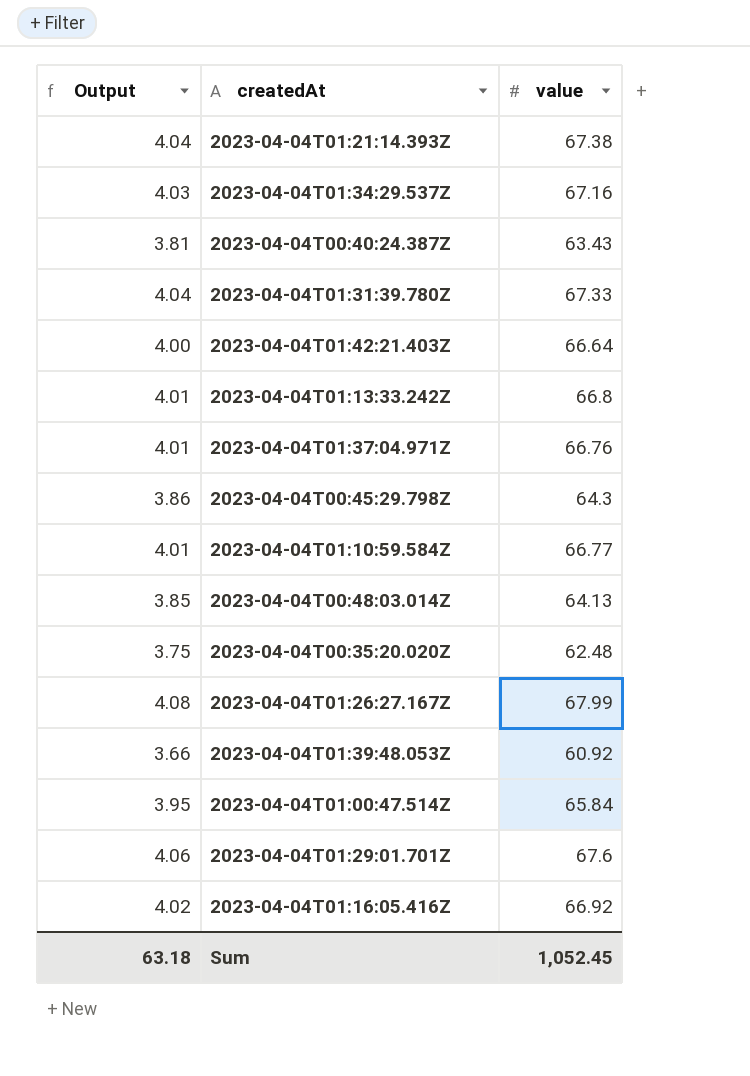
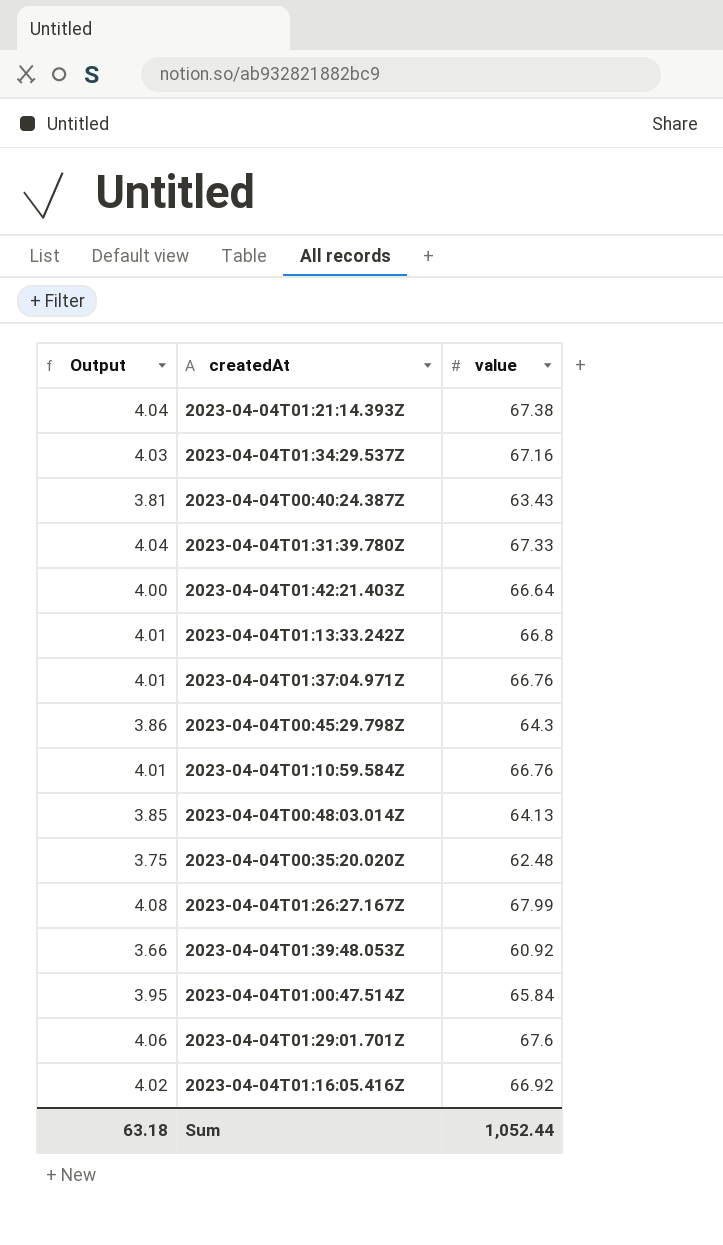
2023-04-04T01:10:59.584Z | value: 66.77 -> 66.76
Sum | value: 1,052.45 -> 1,052.44

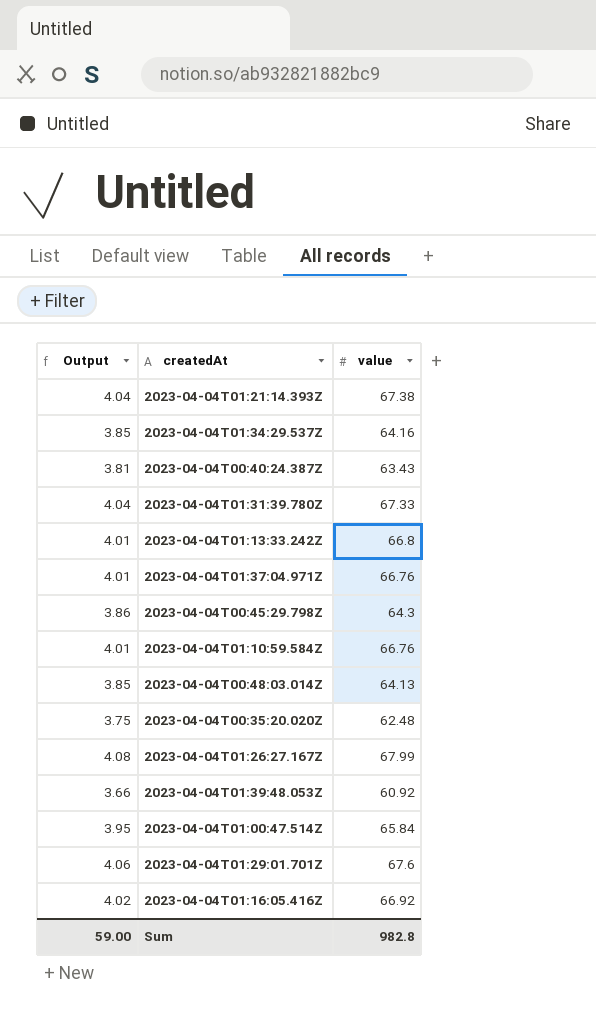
row 2023-04-04T01:42:21.403Z: 4.00 | 66.64 -> none
2023-04-04T01:34:29.537Z | Output: 4.03 -> 3.85
2023-04-04T01:34:29.537Z | value: 67.16 -> 64.16
Sum | Output: 63.18 -> 59.00
Sum | value: 1,052.44 -> 982.8

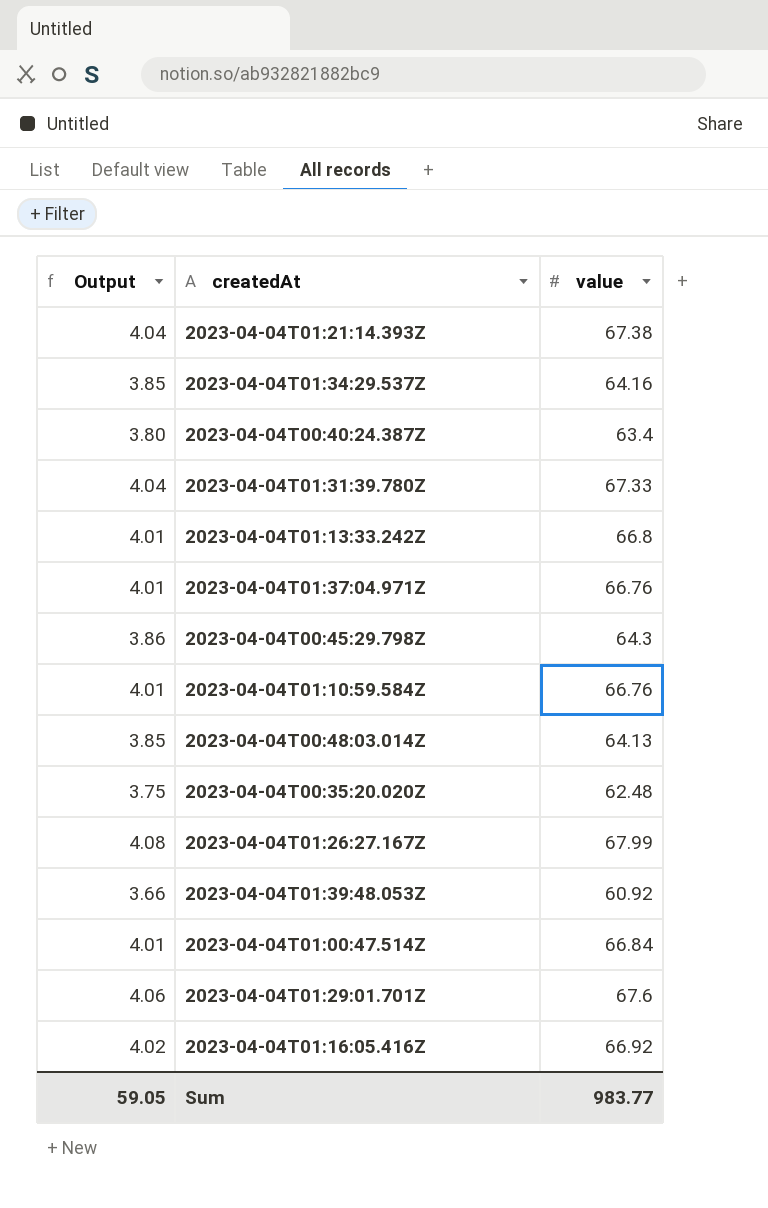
2023-04-04T00:40:24.387Z | Output: 3.81 -> 3.80
2023-04-04T00:40:24.387Z | value: 63.43 -> 63.4
2023-04-04T01:00:47.514Z | Output: 3.95 -> 4.01
2023-04-04T01:00:47.514Z | value: 65.84 -> 66.84
Sum | Output: 59.00 -> 59.05
Sum | value: 982.8 -> 983.77

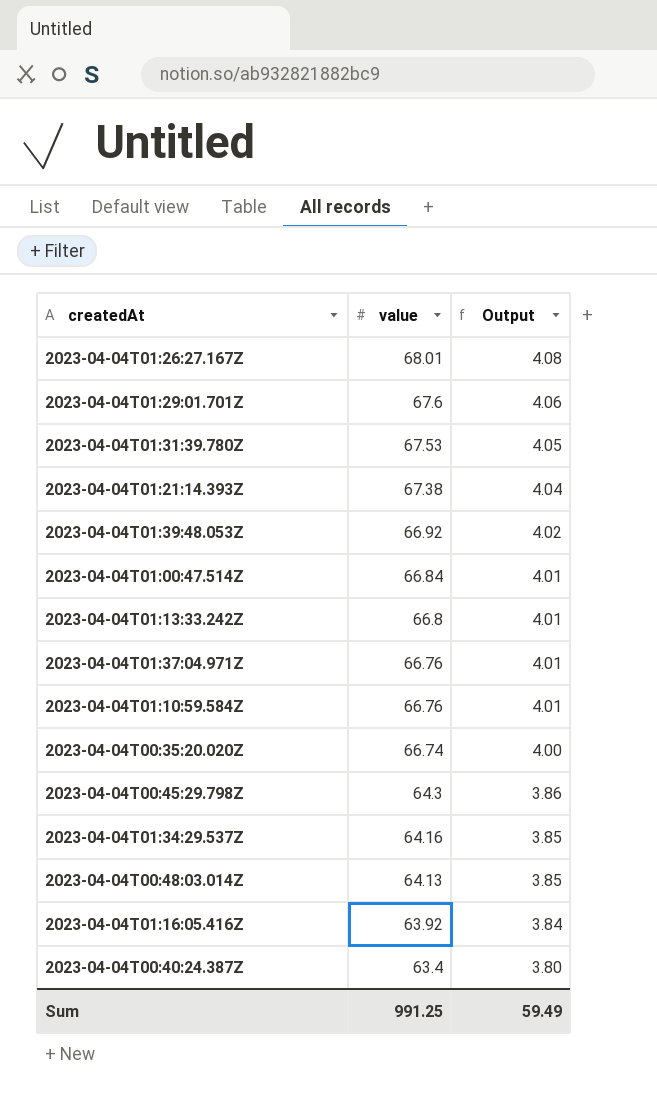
row order: none -> value descending
column Output | position: 1 -> 3
2023-04-04T01:26:27.167Z | value: 67.99 -> 68.01
2023-04-04T01:31:39.780Z | value: 67.33 -> 67.53
2023-04-04T01:31:39.780Z | Output: 4.04 -> 4.05
2023-04-04T01:39:48.053Z | value: 60.92 -> 66.92
2023-04-04T01:39:48.053Z | Output: 3.66 -> 4.02
2023-04-04T00:35:20.020Z | value: 62.48 -> 66.74
2023-04-04T00:35:20.020Z | Output: 3.75 -> 4.00
2023-04-04T01:16:05.416Z | value: 66.92 -> 63.92
2023-04-04T01:16:05.416Z | Output: 4.02 -> 3.84
Sum | value: 983.77 -> 991.25
Sum | Output: 59.05 -> 59.49

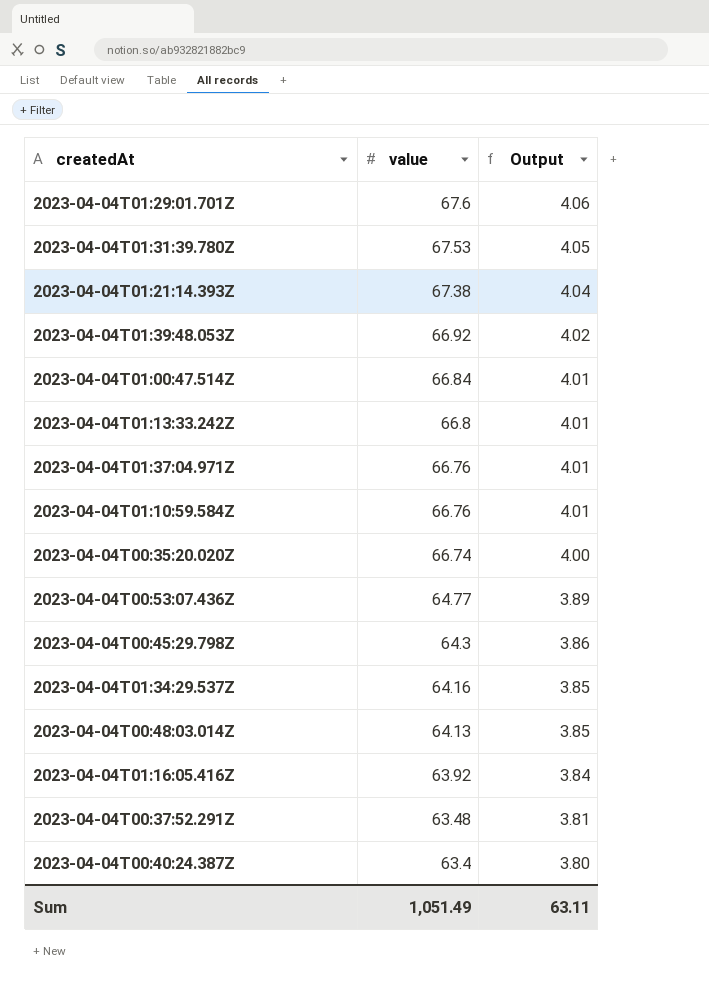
row 2023-04-04T01:26:27.167Z: 68.01 | 4.08 -> none
row 2023-04-04T00:53:07.436Z: none -> 64.77 | 3.89
row 2023-04-04T00:37:52.291Z: none -> 63.48 | 3.81
Sum | value: 991.25 -> 1,051.49
Sum | Output: 59.49 -> 63.11

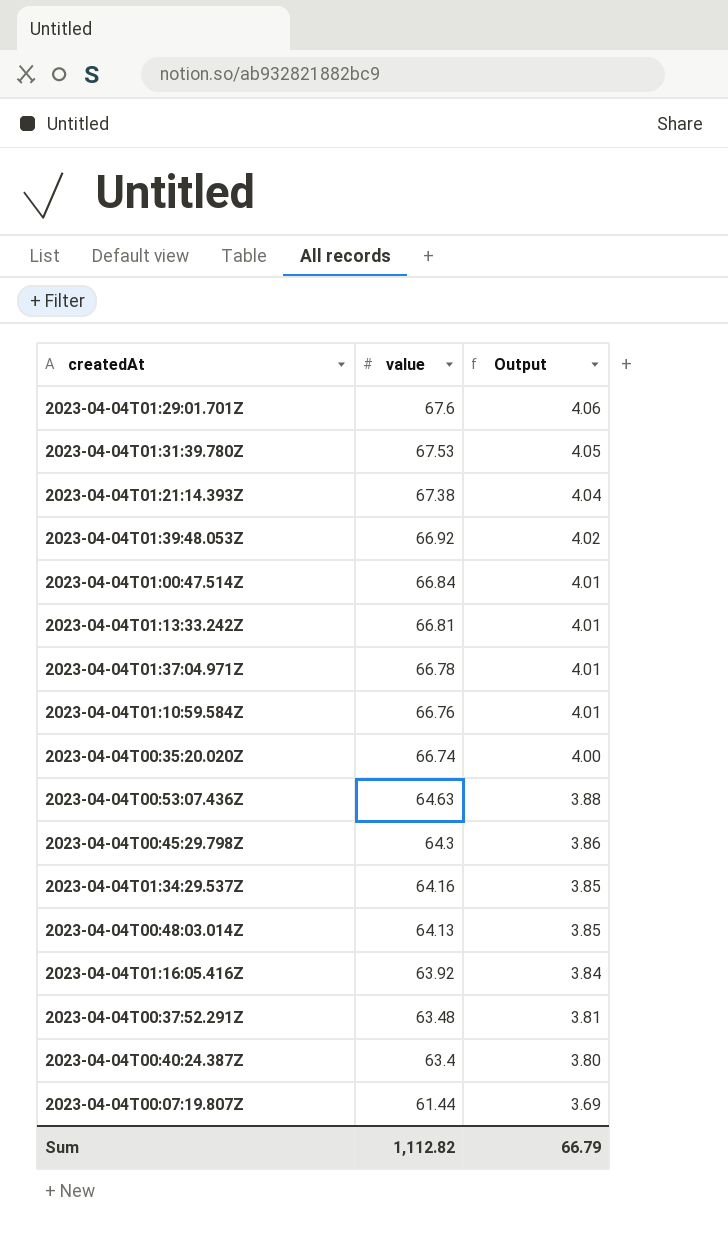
2023-04-04T01:13:33.242Z | value: 66.8 -> 66.81
2023-04-04T01:37:04.971Z | value: 66.76 -> 66.78
2023-04-04T00:53:07.436Z | value: 64.77 -> 64.63
2023-04-04T00:53:07.436Z | Output: 3.89 -> 3.88
row 2023-04-04T00:07:19.807Z: none -> 61.44 | 3.69
Sum | value: 1,051.49 -> 1,112.82
Sum | Output: 63.11 -> 66.79

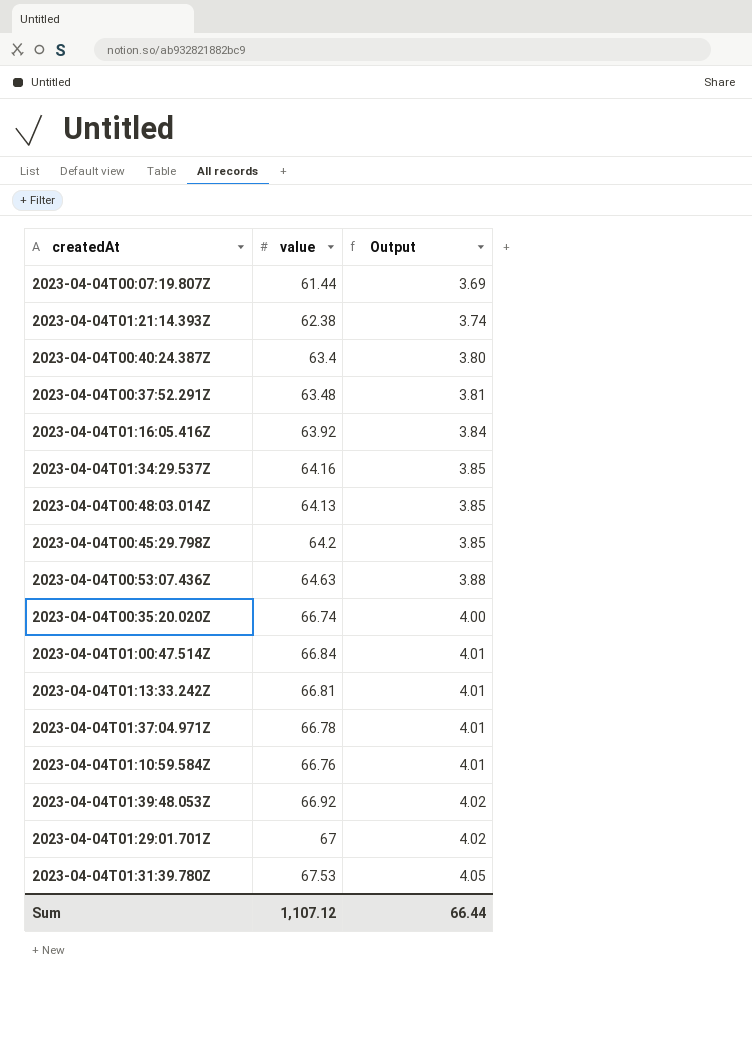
row order: value descending -> Output ascending
2023-04-04T01:21:14.393Z | value: 67.38 -> 62.38
2023-04-04T01:21:14.393Z | Output: 4.04 -> 3.74
2023-04-04T00:45:29.798Z | value: 64.3 -> 64.2
2023-04-04T00:45:29.798Z | Output: 3.86 -> 3.85
2023-04-04T01:29:01.701Z | value: 67.6 -> 67
2023-04-04T01:29:01.701Z | Output: 4.06 -> 4.02
Sum | value: 1,112.82 -> 1,107.12
Sum | Output: 66.79 -> 66.44

